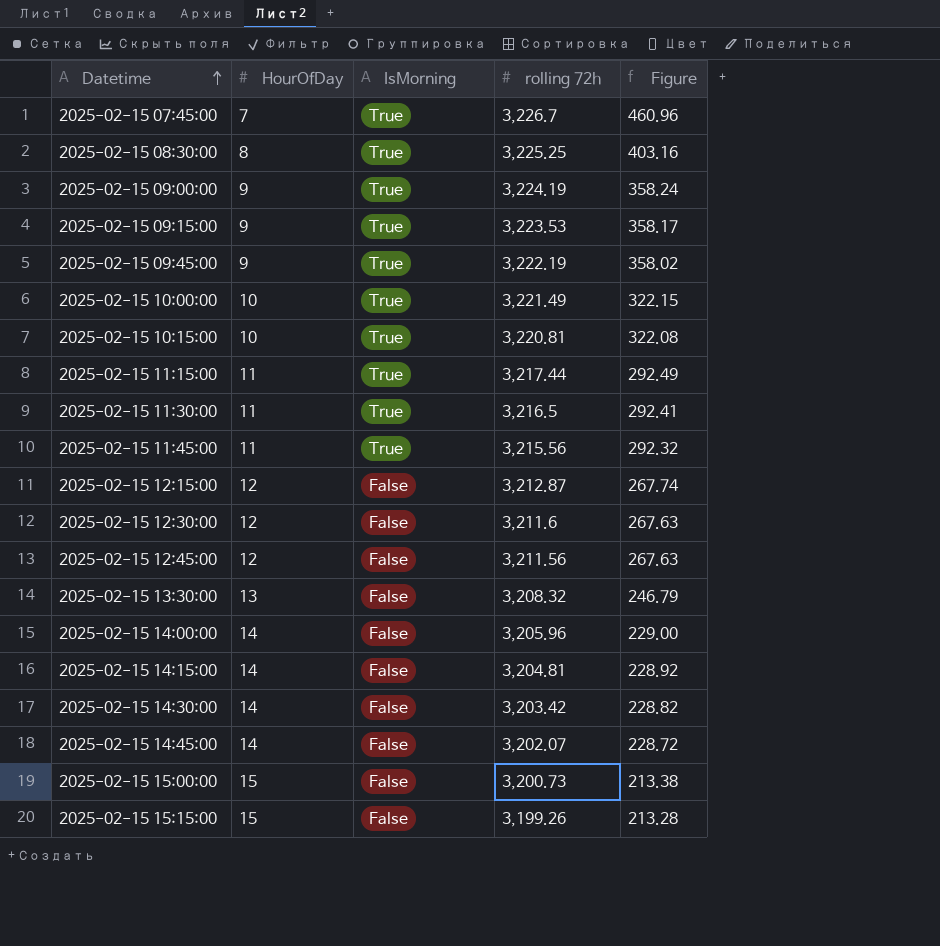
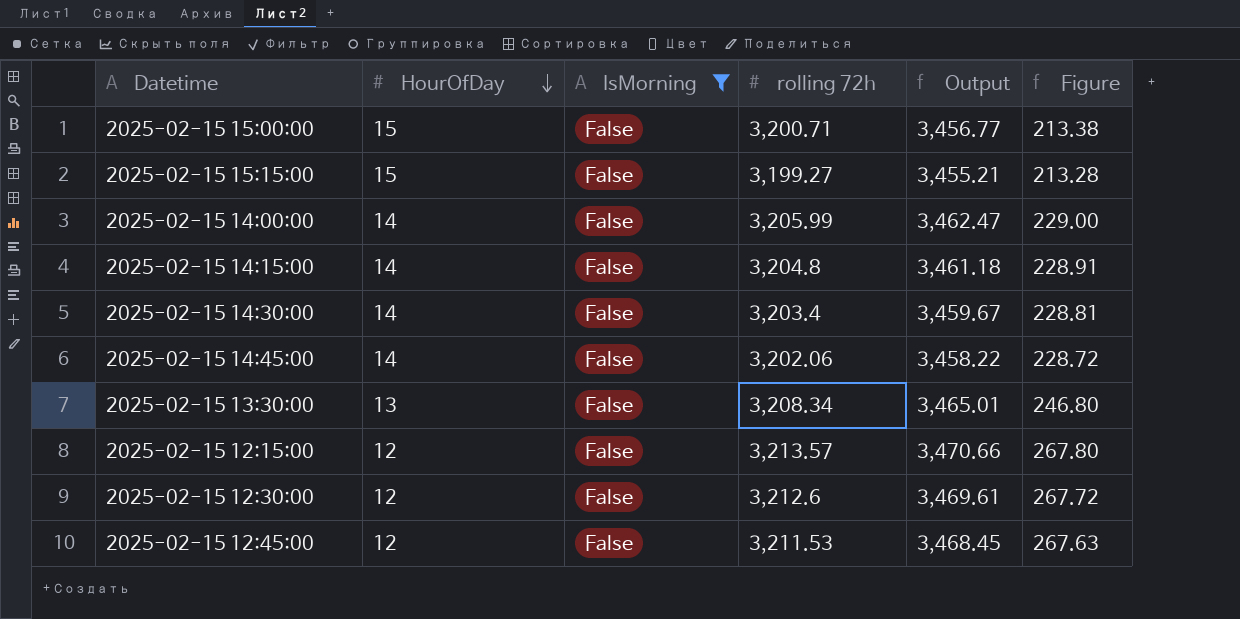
filter: none -> IsMorning = False
row order: Datetime ascending -> HourOfDay descending
column Output | formula: none -> [rolling 72h] * 1.08
2025-02-15 15:00:00 | rolling 72h: 3,200.73 -> 3,200.71
2025-02-15 15:15:00 | rolling 72h: 3,199.26 -> 3,199.27
2025-02-15 14:00:00 | rolling 72h: 3,205.96 -> 3,205.99
2025-02-15 14:15:00 | rolling 72h: 3,204.81 -> 3,204.8
2025-02-15 14:15:00 | Figure: 228.92 -> 228.91
2025-02-15 14:30:00 | rolling 72h: 3,203.42 -> 3,203.4
2025-02-15 14:30:00 | Figure: 228.82 -> 228.81
2025-02-15 14:45:00 | rolling 72h: 3,202.07 -> 3,202.06
2025-02-15 13:30:00 | rolling 72h: 3,208.32 -> 3,208.34
2025-02-15 13:30:00 | Figure: 246.79 -> 246.80
2025-02-15 12:15:00 | rolling 72h: 3,212.87 -> 3,213.57
2025-02-15 12:15:00 | Figure: 267.74 -> 267.80
2025-02-15 12:30:00 | rolling 72h: 3,211.6 -> 3,212.6
2025-02-15 12:30:00 | Figure: 267.63 -> 267.72
2025-02-15 12:45:00 | rolling 72h: 3,211.56 -> 3,211.53

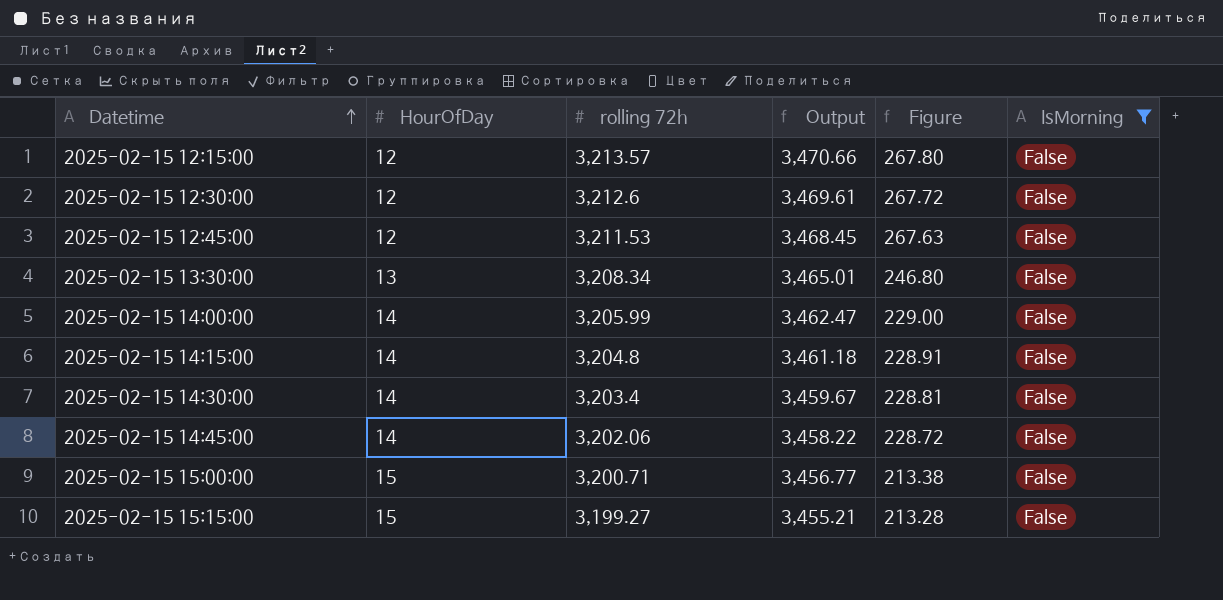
row order: HourOfDay descending -> Datetime ascending
column IsMorning | position: 3 -> 6

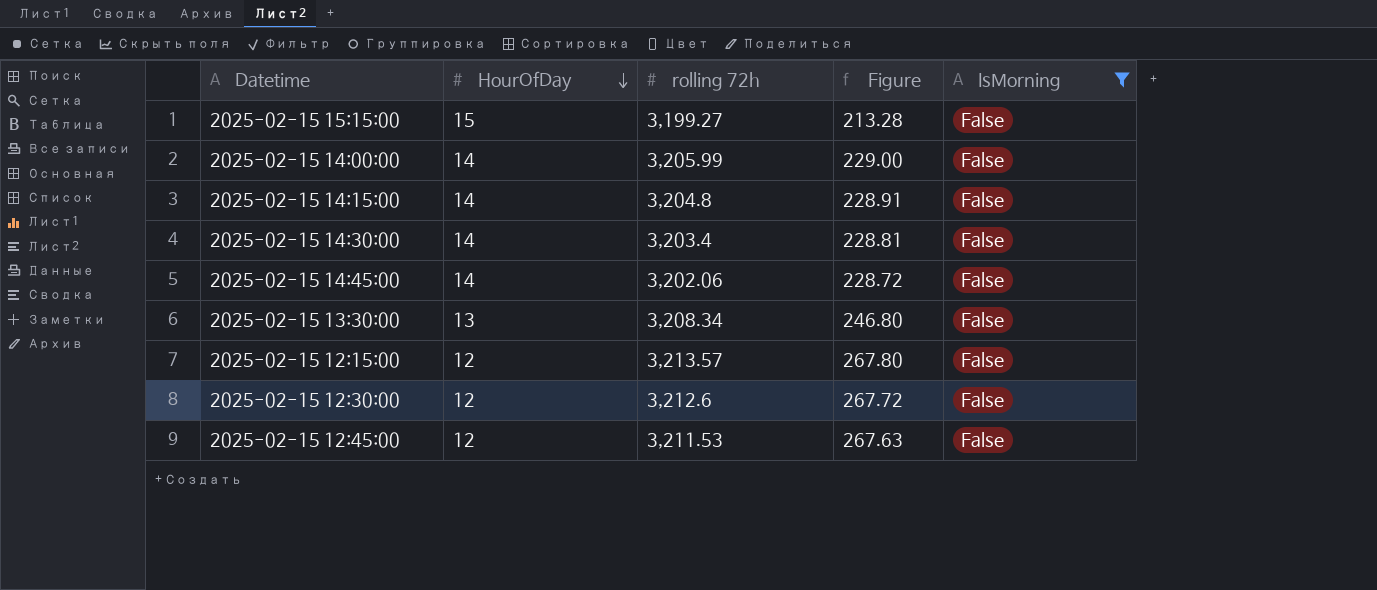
row order: Datetime ascending -> HourOfDay descending
column Output | formula: [rolling 72h] * 1.08 -> none
row 2025-02-15 15:00:00: 15 | 3,200.71 | 3,456.77 | 213.38 | False -> none

